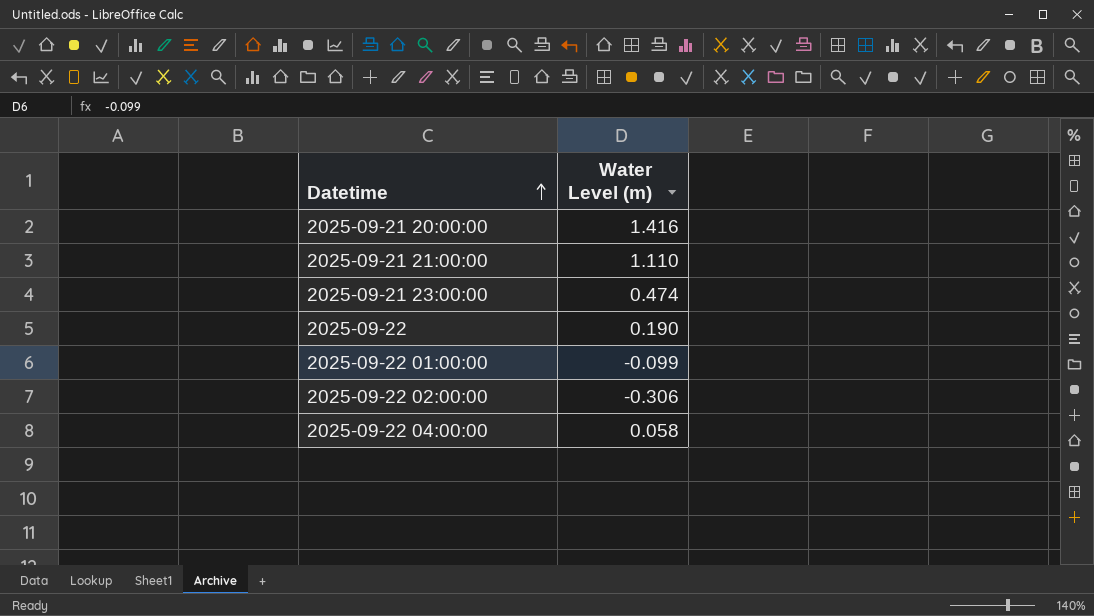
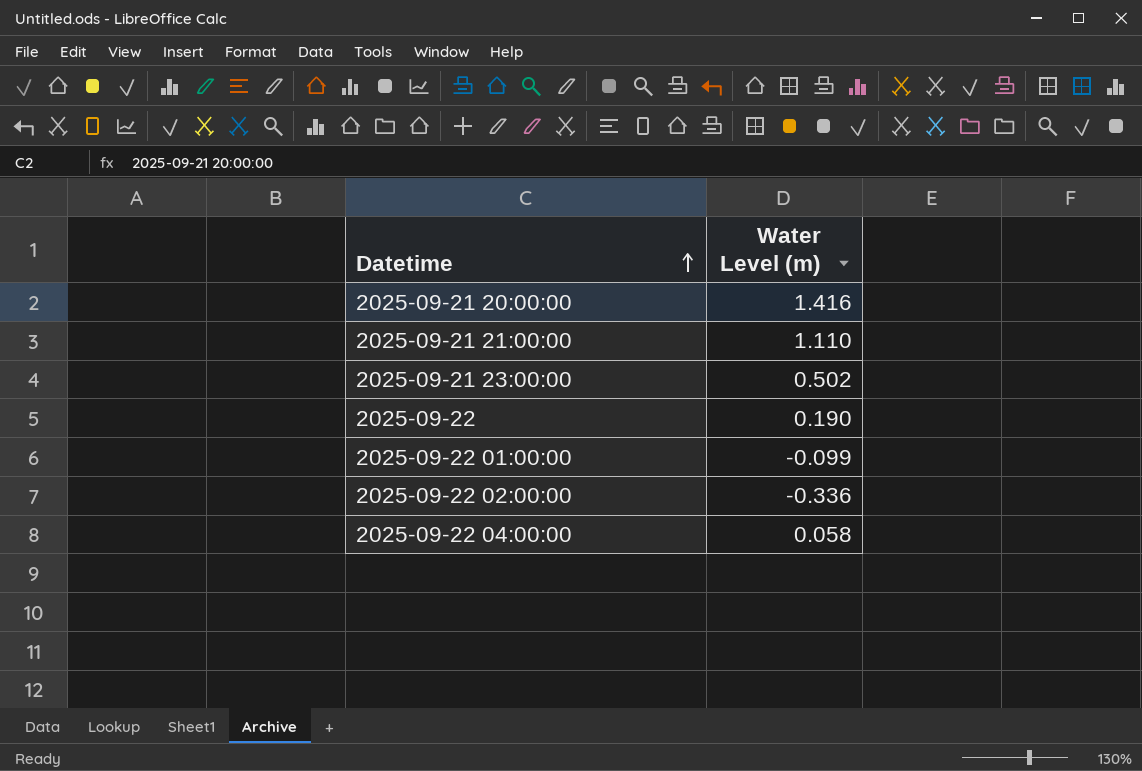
2025-09-21 23:00:00 | Water Level (m): 0.474 -> 0.502
2025-09-22 02:00:00 | Water Level (m): -0.306 -> -0.336

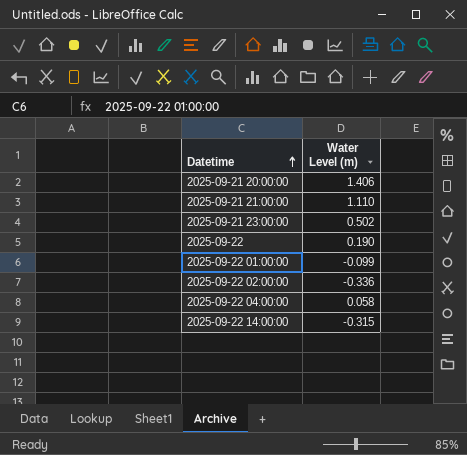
2025-09-21 20:00:00 | Water Level (m): 1.416 -> 1.406
row 2025-09-22 14:00:00: none -> -0.315

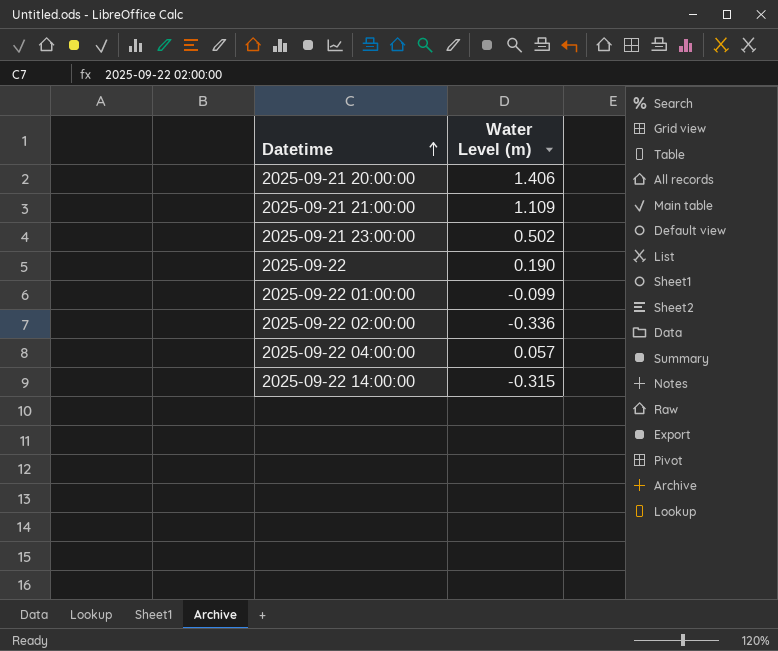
2025-09-21 21:00:00 | Water Level (m): 1.110 -> 1.109
2025-09-22 04:00:00 | Water Level (m): 0.058 -> 0.057

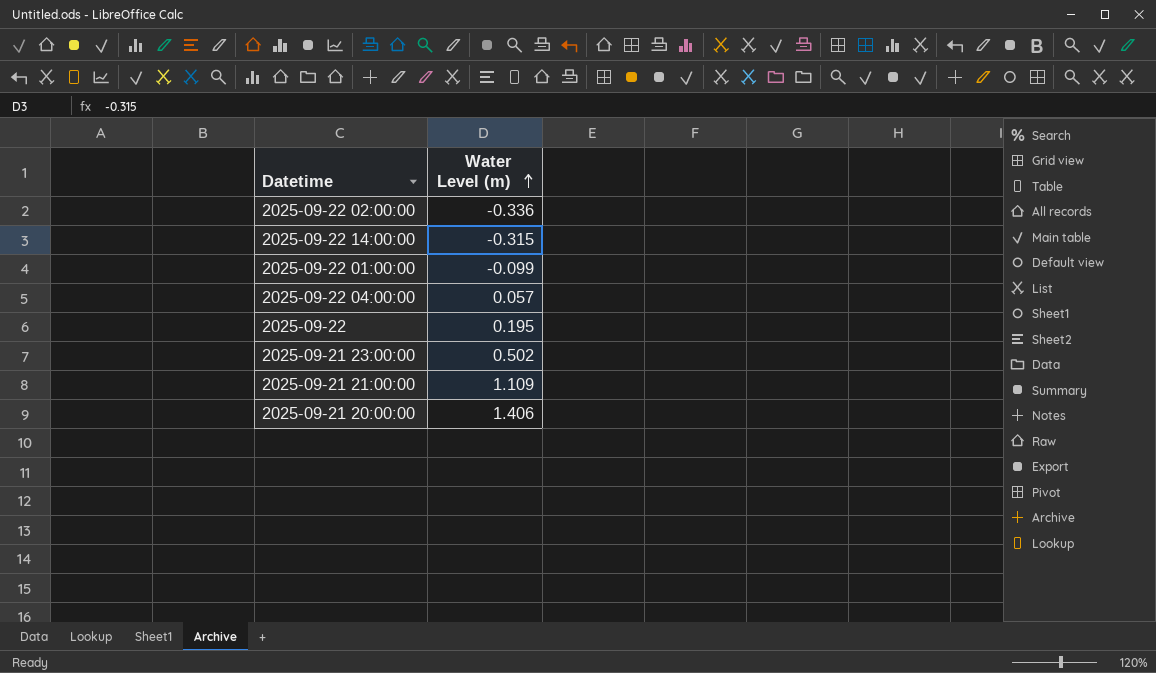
row order: Datetime ascending -> Water Level (m) ascending
2025-09-22 | Water Level (m): 0.190 -> 0.195

